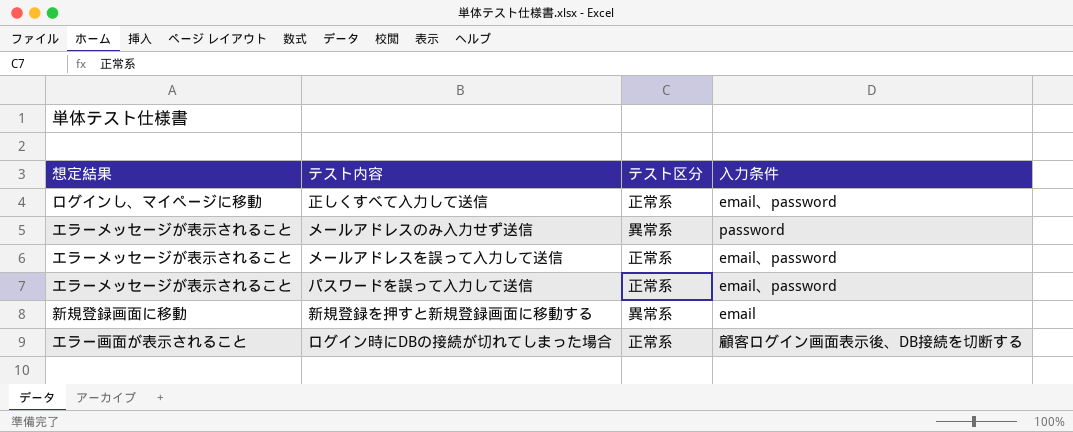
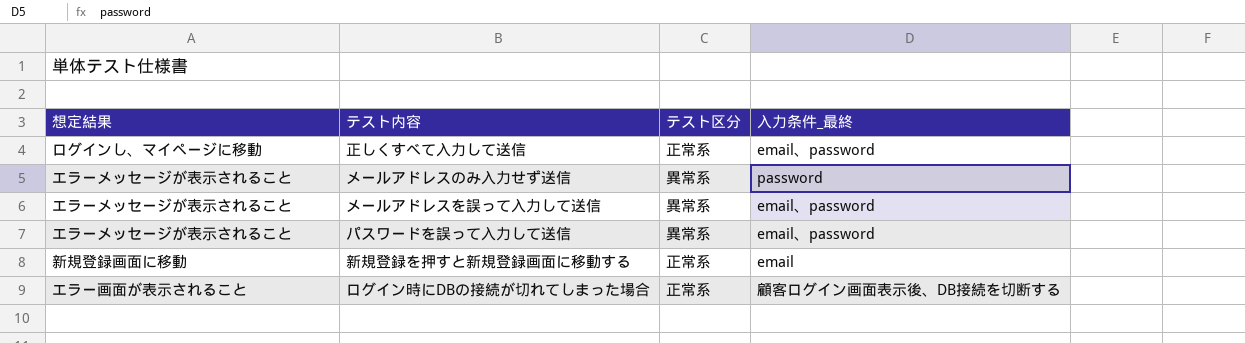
column name: 入力条件 -> 入力条件_最終
メールアドレスを誤って入力して送信 | テスト区分: 正常系 -> 異常系
パスワードを誤って入力して送信 | テスト区分: 正常系 -> 異常系
新規登録を押すと新規登録画面に移動する | テスト区分: 異常系 -> 正常系

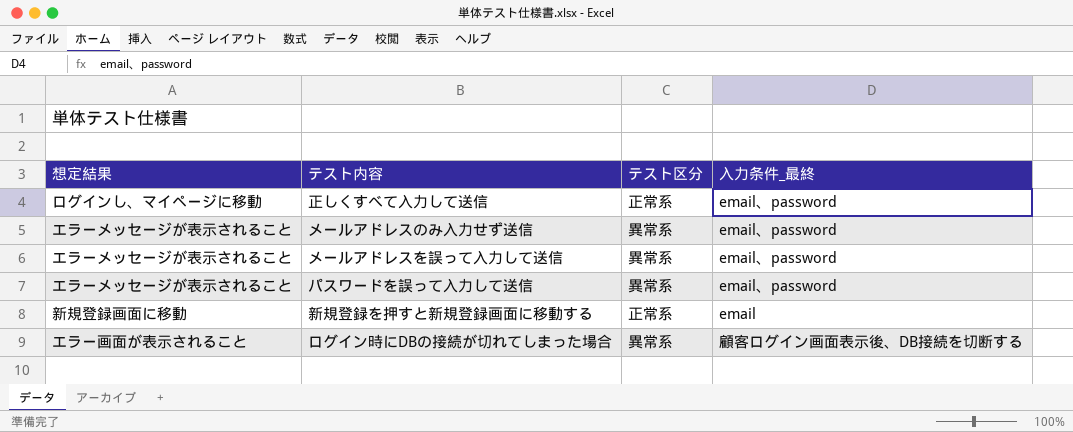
メールアドレスのみ入力せず送信 | 入力条件_最終: password -> email、password
ログイン時にDBの接続が切れてしまった場合 | テスト区分: 正常系 -> 異常系

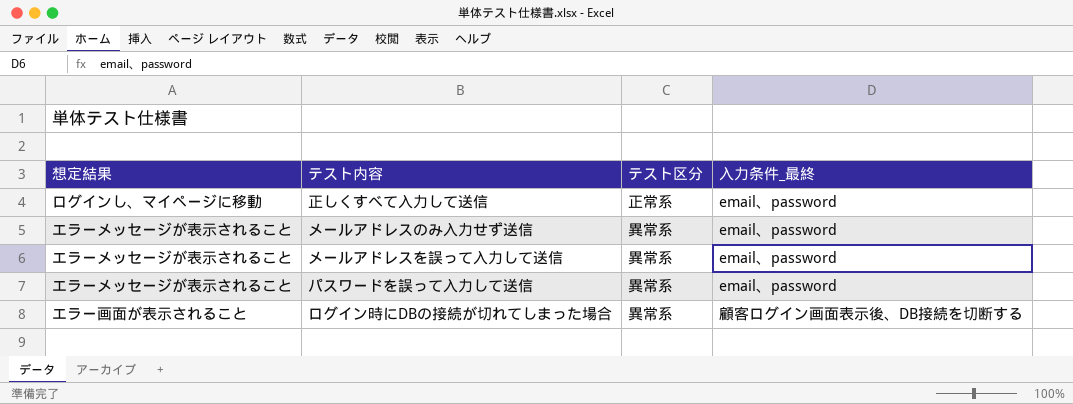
row 新規登録を押すと新規登録画面に移動する: 新規登録画面に移動 | 正常系 | email -> none

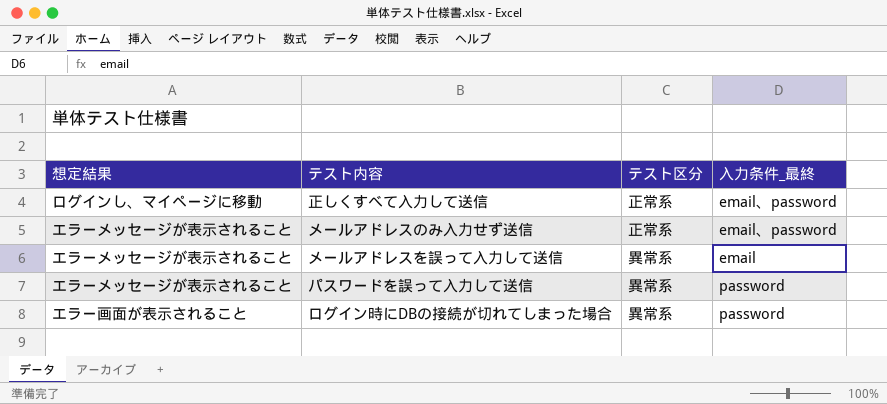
メールアドレスのみ入力せず送信 | テスト区分: 異常系 -> 正常系
メールアドレスを誤って入力して送信 | 入力条件_最終: email、password -> email
パスワードを誤って入力して送信 | 入力条件_最終: email、password -> password
ログイン時にDBの接続が切れてしまった場合 | 入力条件_最終: 顧客ログイン画面表示後、DB接続を切断する -> password

